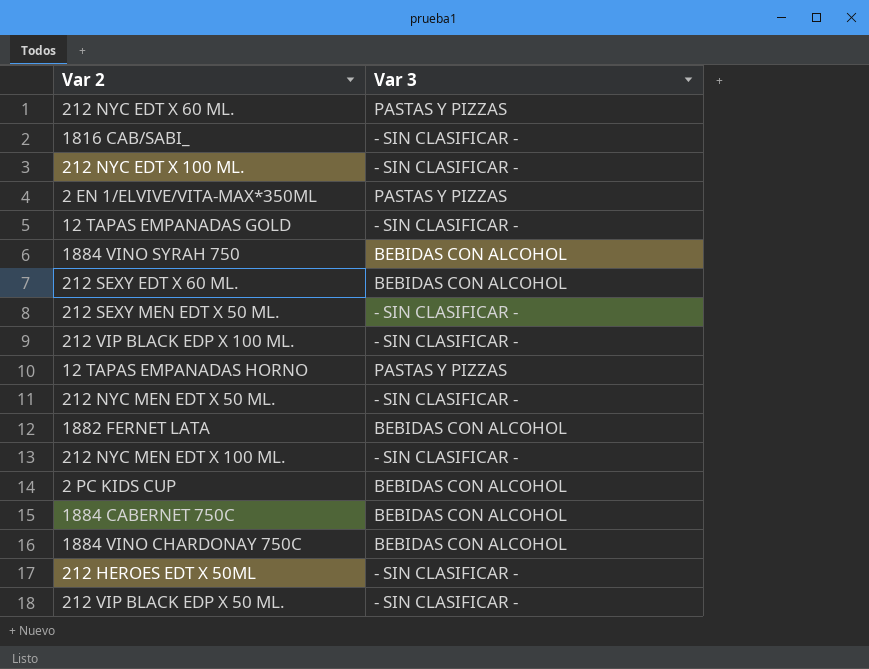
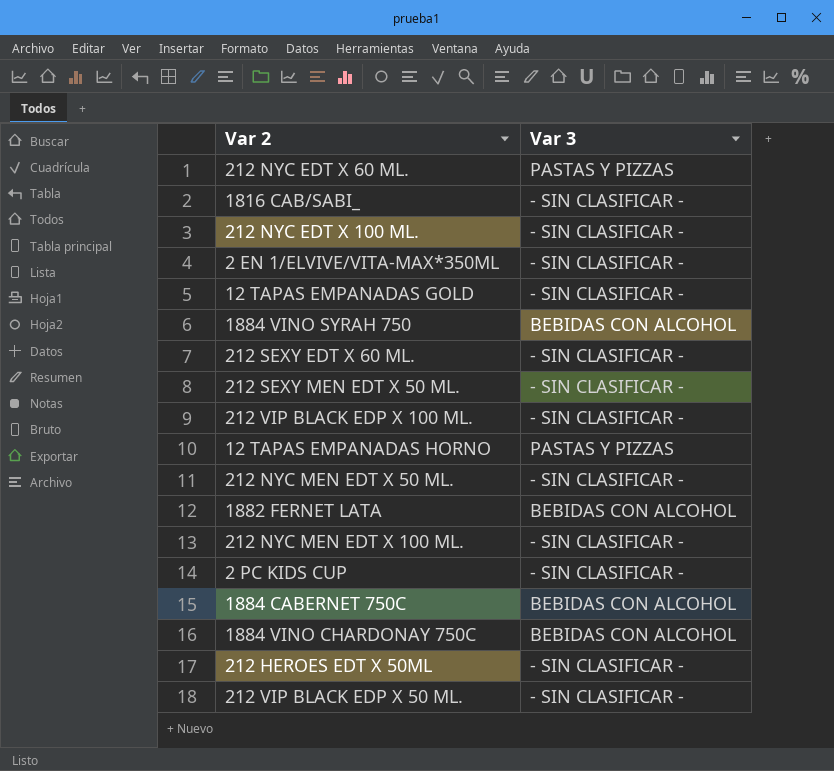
2 EN 1/ELVIVE/VITA-MAX*350ML | Var 3: PASTAS Y PIZZAS -> - SIN CLASIFICAR -
212 SEXY EDT X 60 ML. | Var 3: BEBIDAS CON ALCOHOL -> - SIN CLASIFICAR -
2 PC KIDS CUP | Var 3: BEBIDAS CON ALCOHOL -> - SIN CLASIFICAR -

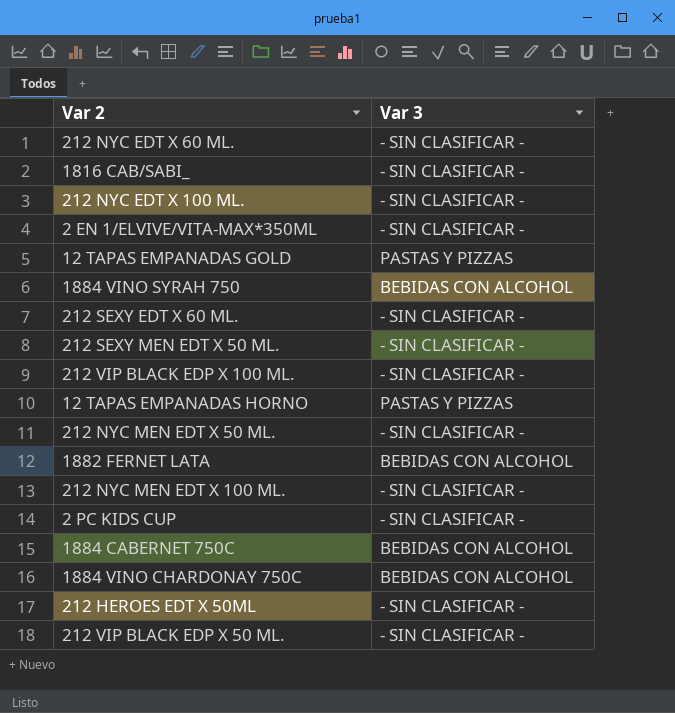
212 NYC EDT X 60 ML. | Var 3: PASTAS Y PIZZAS -> - SIN CLASIFICAR -
12 TAPAS EMPANADAS GOLD | Var 3: - SIN CLASIFICAR - -> PASTAS Y PIZZAS

